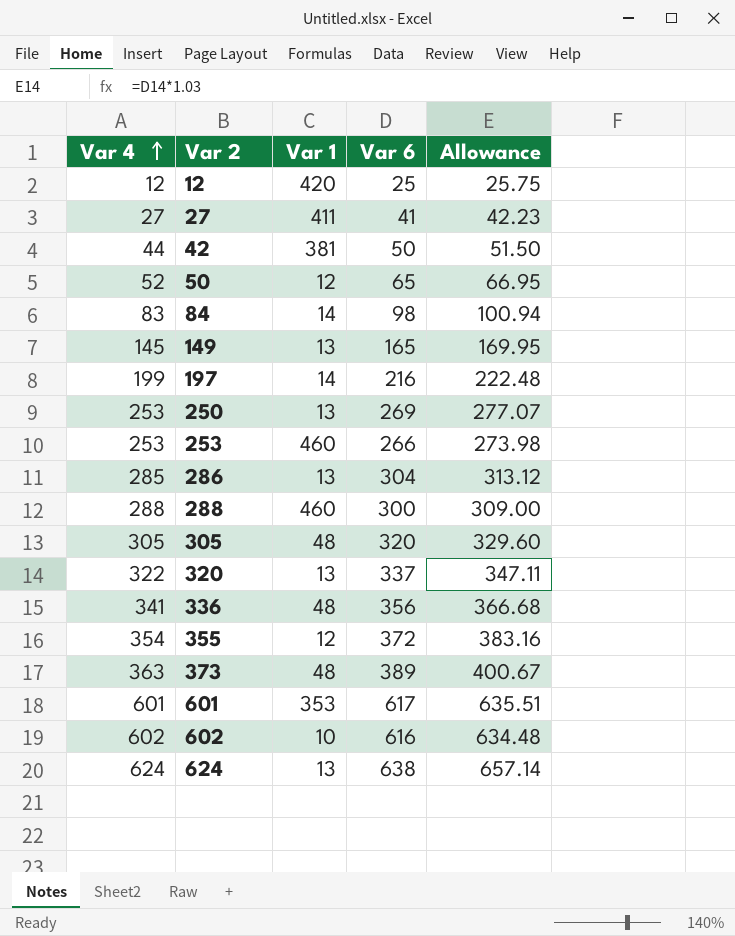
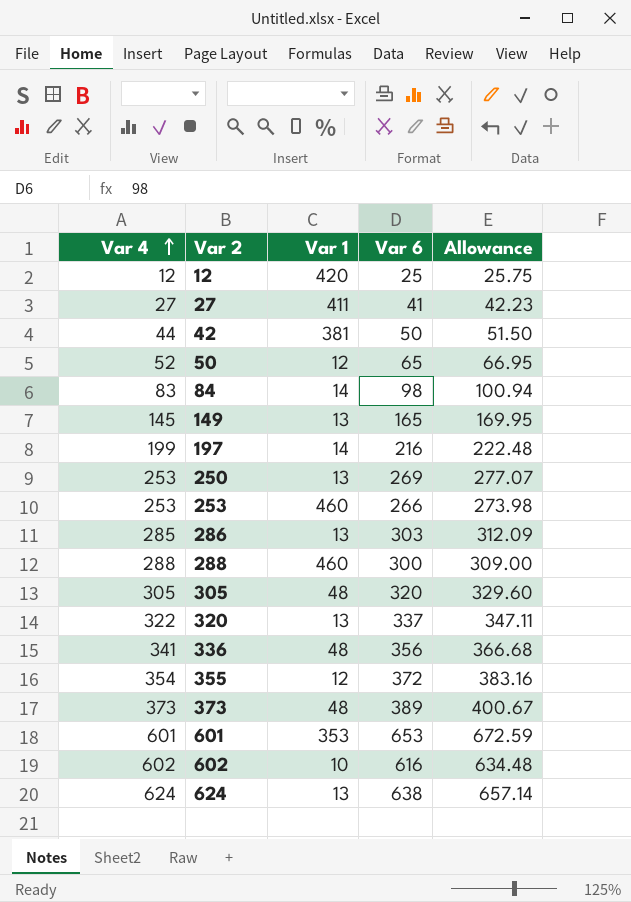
286 | Var 6: 304 -> 303
286 | Allowance: 313.12 -> 312.09
373 | Var 4: 363 -> 373
601 | Var 6: 617 -> 653
601 | Allowance: 635.51 -> 672.59

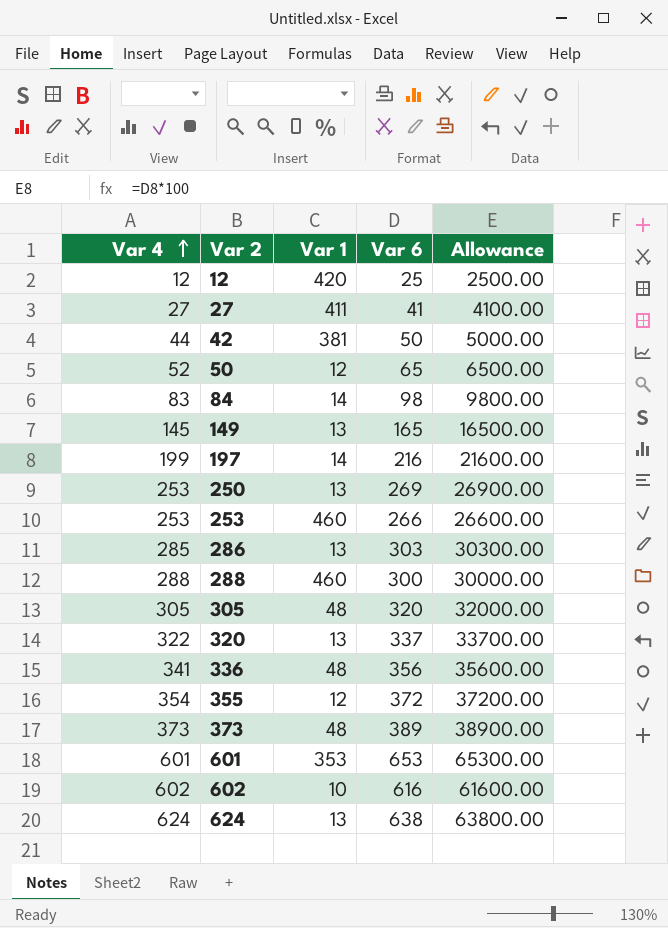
column Allowance | formula: [Var 6] * 1.03 -> [Var 6] * 100

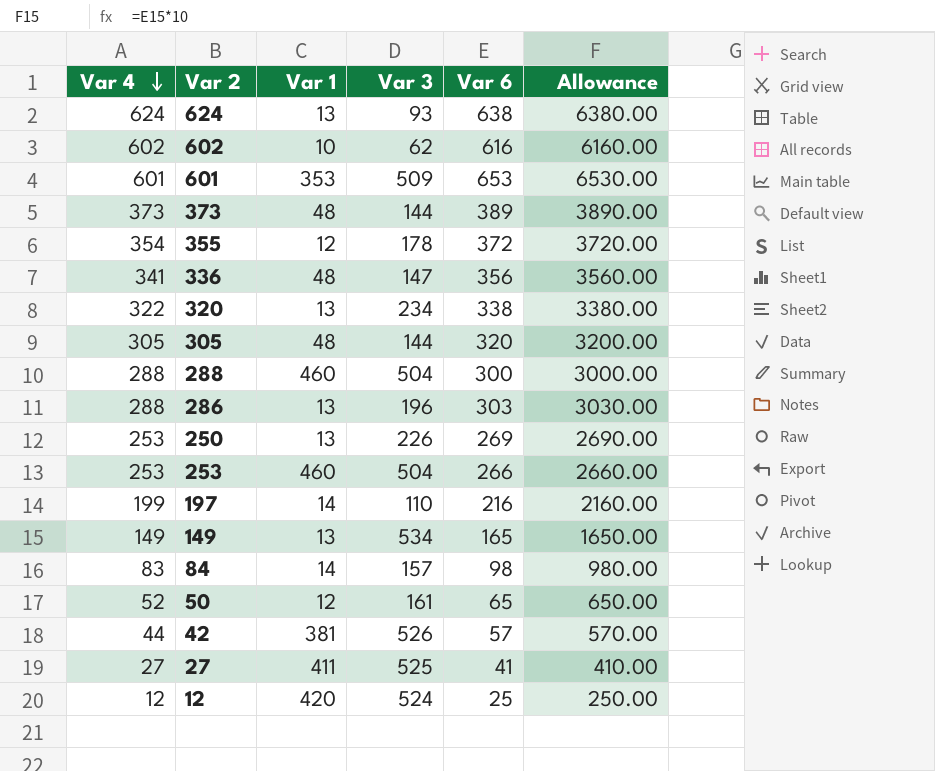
row order: Var 4 ascending -> Var 4 descending
column Var 3 | position: none -> 4
column Allowance | formula: [Var 6] * 100 -> [Var 6] * 10
320 | Var 6: 337 -> 338
286 | Var 4: 285 -> 288
149 | Var 4: 145 -> 149
42 | Var 6: 50 -> 57

